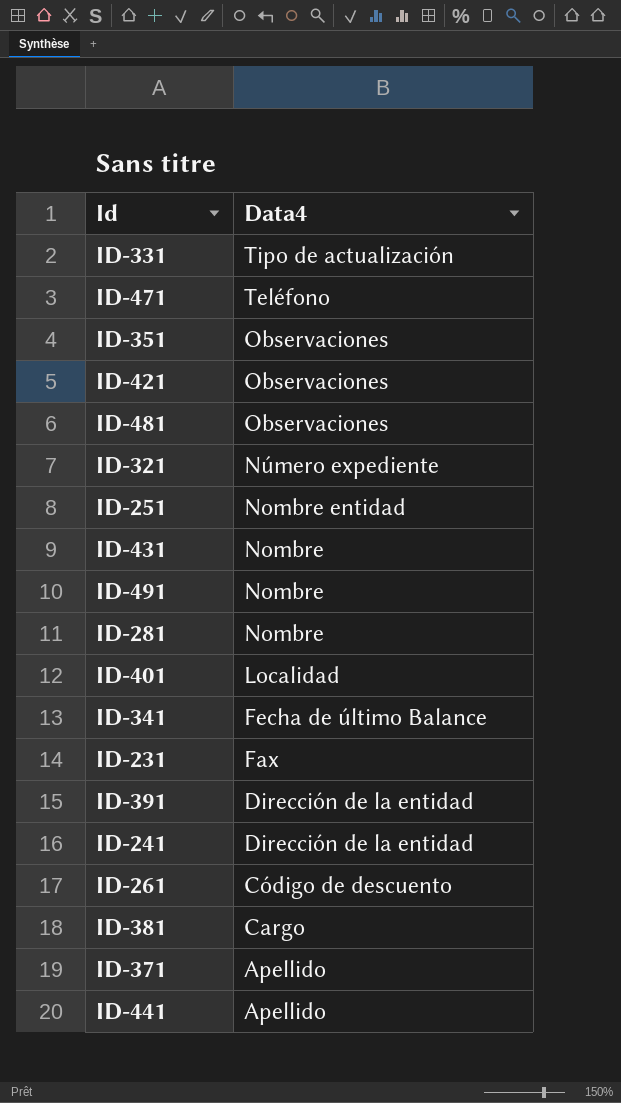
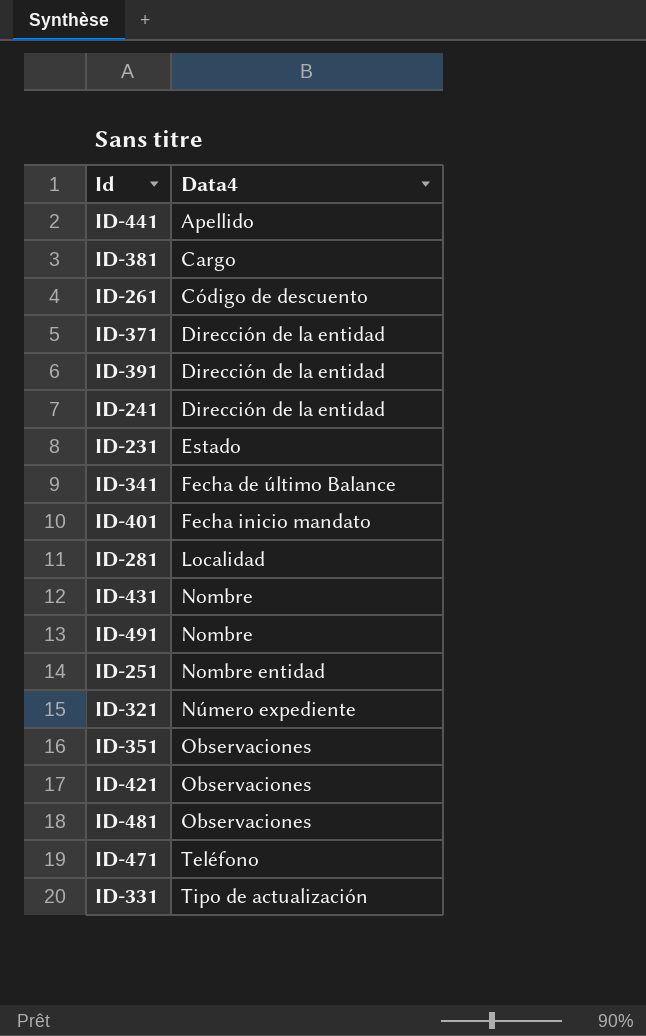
row order: Data4 descending -> Data4 ascending
ID-371 | Data4: Apellido -> Dirección de la entidad
ID-231 | Data4: Fax -> Estado
ID-401 | Data4: Localidad -> Fecha inicio mandato
ID-281 | Data4: Nombre -> Localidad

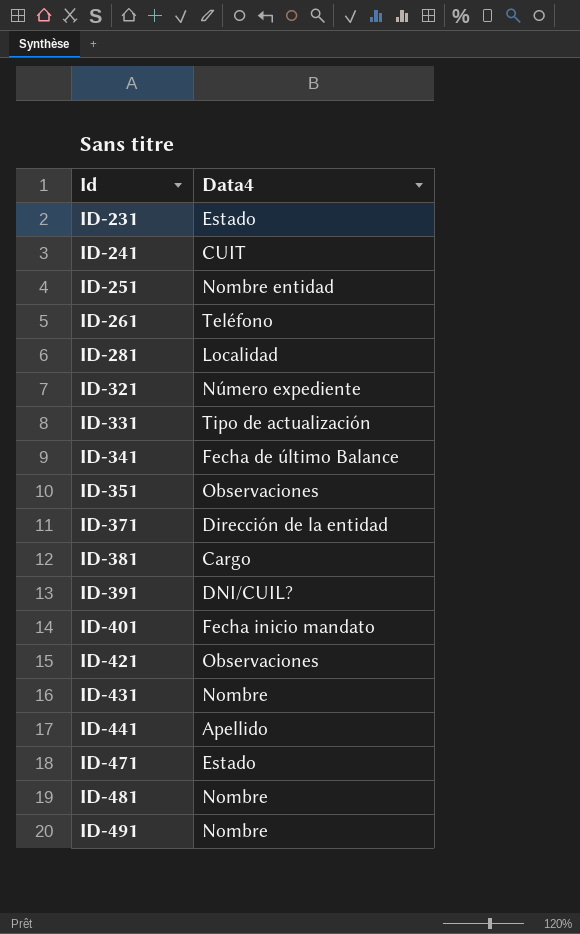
row order: Data4 ascending -> Id ascending
ID-241 | Data4: Dirección de la entidad -> CUIT
ID-261 | Data4: Código de descuento -> Teléfono
ID-391 | Data4: Dirección de la entidad -> DNI/CUIL?
ID-471 | Data4: Teléfono -> Estado
ID-481 | Data4: Observaciones -> Nombre

